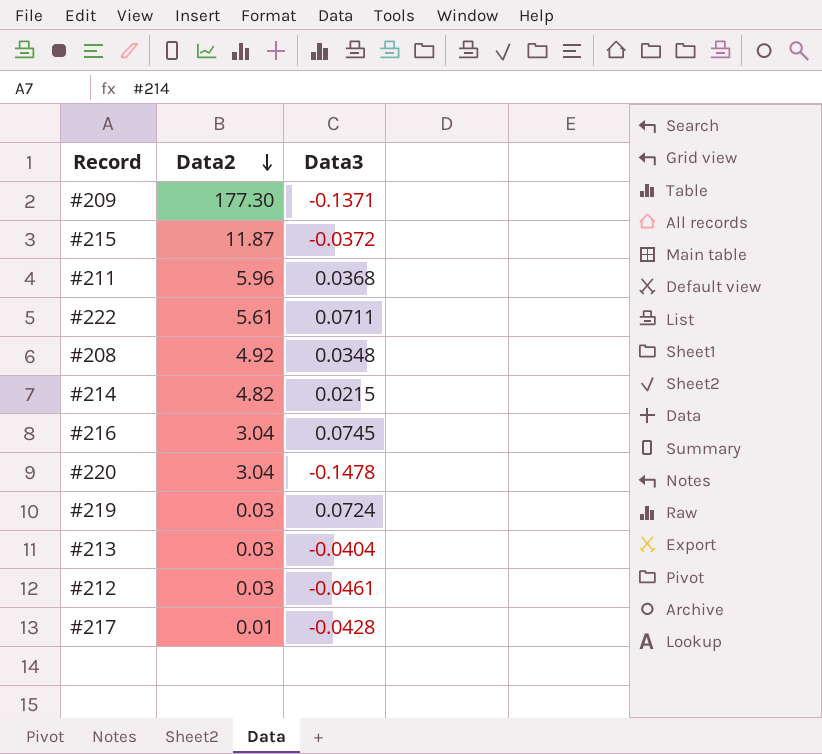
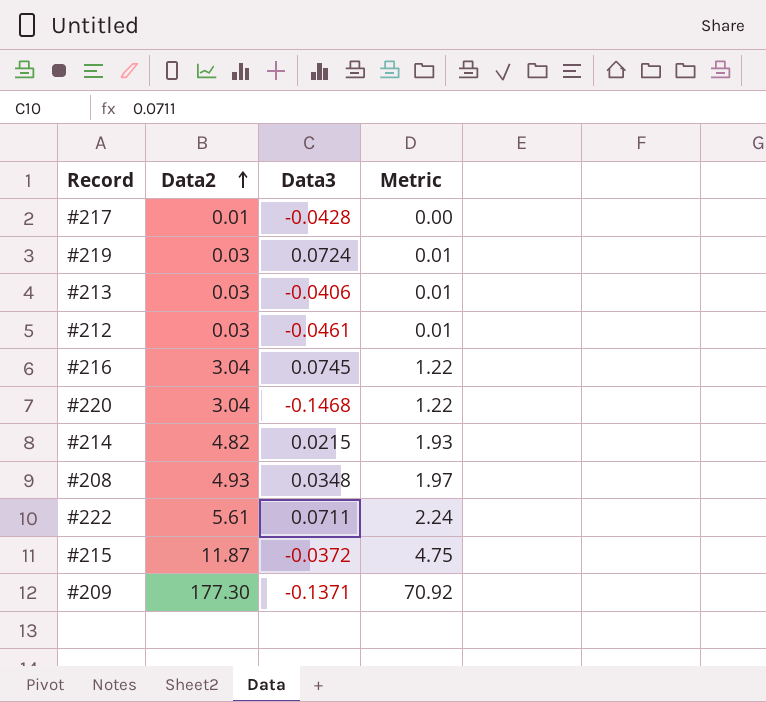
row order: Data2 descending -> Data2 ascending
column Metric | formula: none -> [Data2] * 0.4
row #211: 5.96 | 0.0368 -> none
#213 | Data3: -0.0404 -> -0.0406
#220 | Data3: -0.1478 -> -0.1468
#208 | Data2: 4.92 -> 4.93

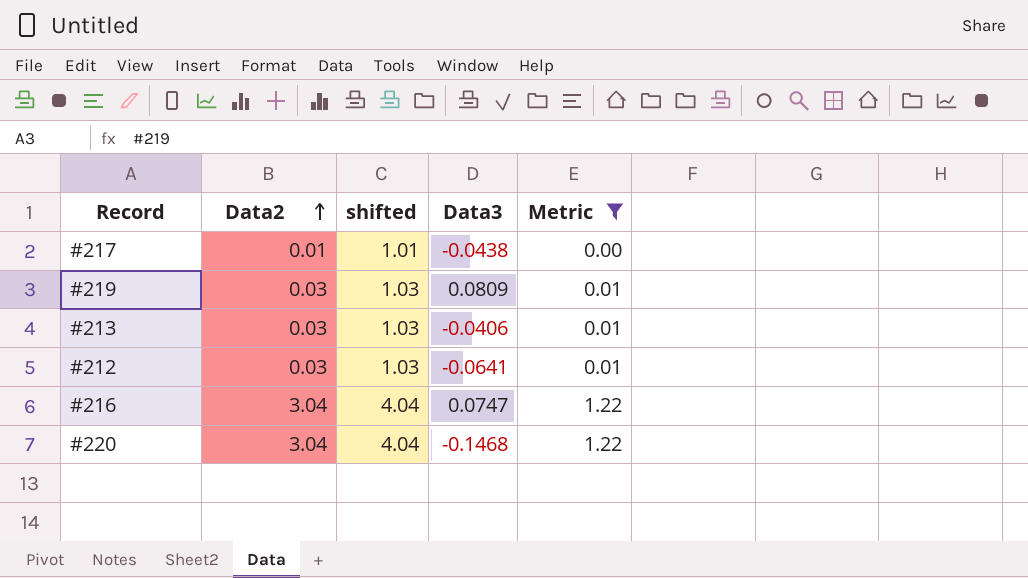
filter: none -> Metric <= 1.22
column shifted | formula: none -> [Data2] + 1
#217 | Data3: -0.0428 -> -0.0438
#219 | Data3: 0.0724 -> 0.0809
#212 | Data3: -0.0461 -> -0.0641
#216 | Data3: 0.0745 -> 0.0747

